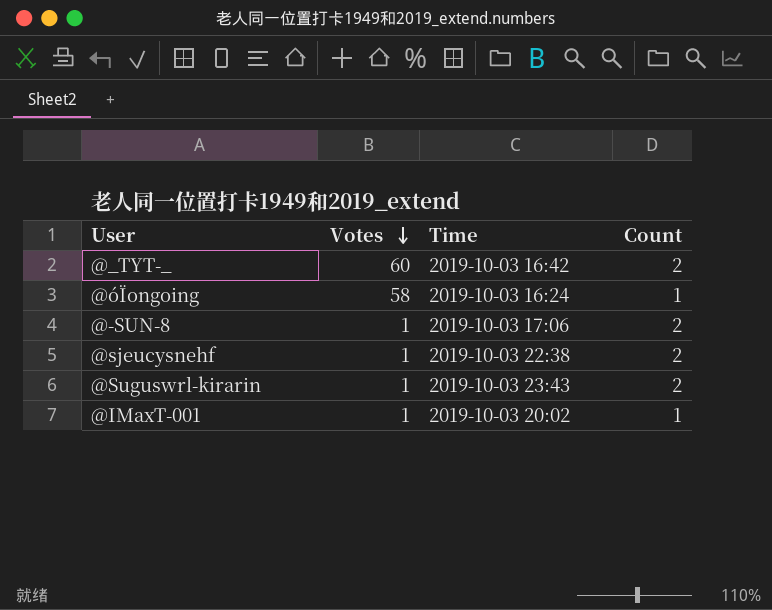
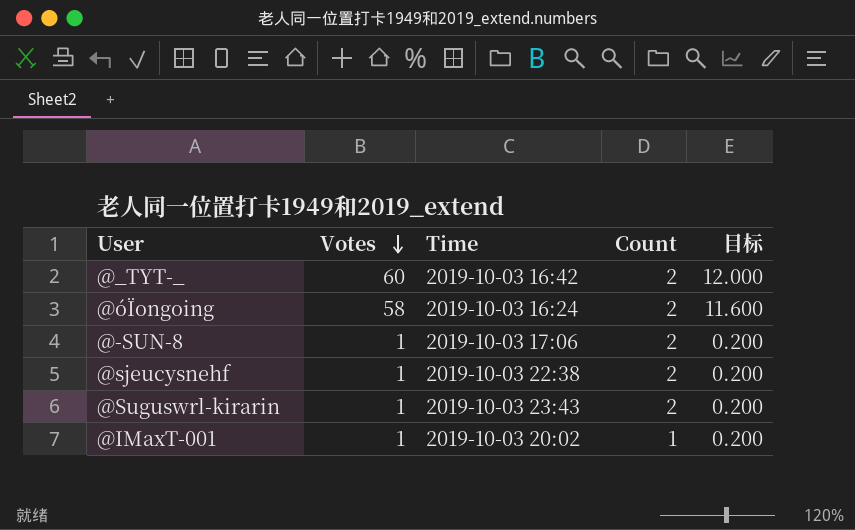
column 目标 | formula: none -> [Votes] * 0.2
@óÏongoing | Count: 1 -> 2

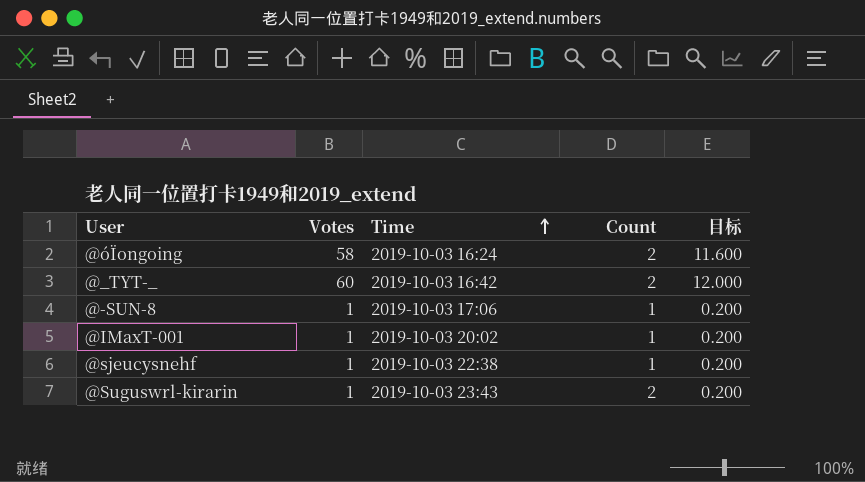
row order: Votes descending -> Time ascending
@-SUN-8 | Count: 2 -> 1
@sjeucysnehf | Count: 2 -> 1

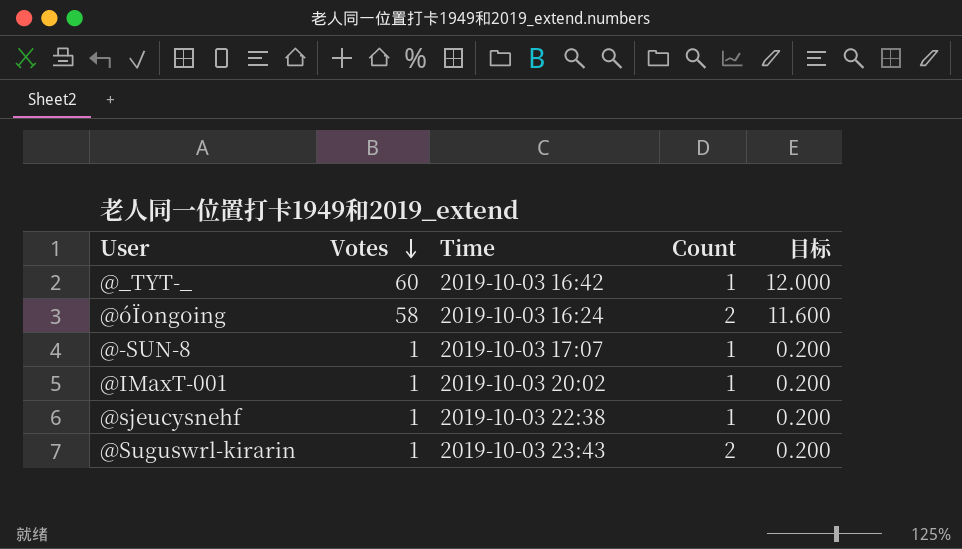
row order: Time ascending -> Votes descending
@_TYT-_ | Count: 2 -> 1
@-SUN-8 | Time: 2019-10-03 17:06 -> 2019-10-03 17:07

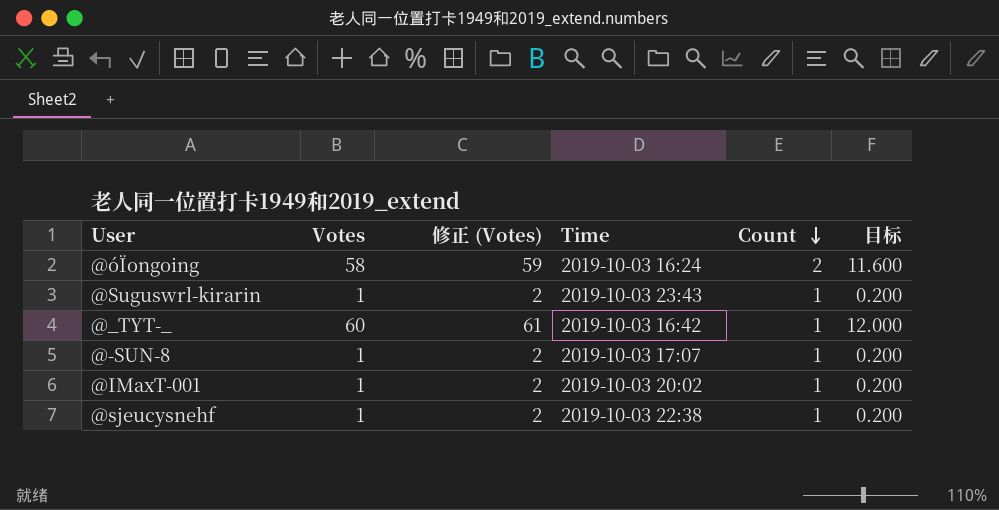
row order: Votes descending -> Count descending
column 修正 (Votes) | formula: none -> [Votes] + 1
@Suguswrl-kirarin | Count: 2 -> 1

